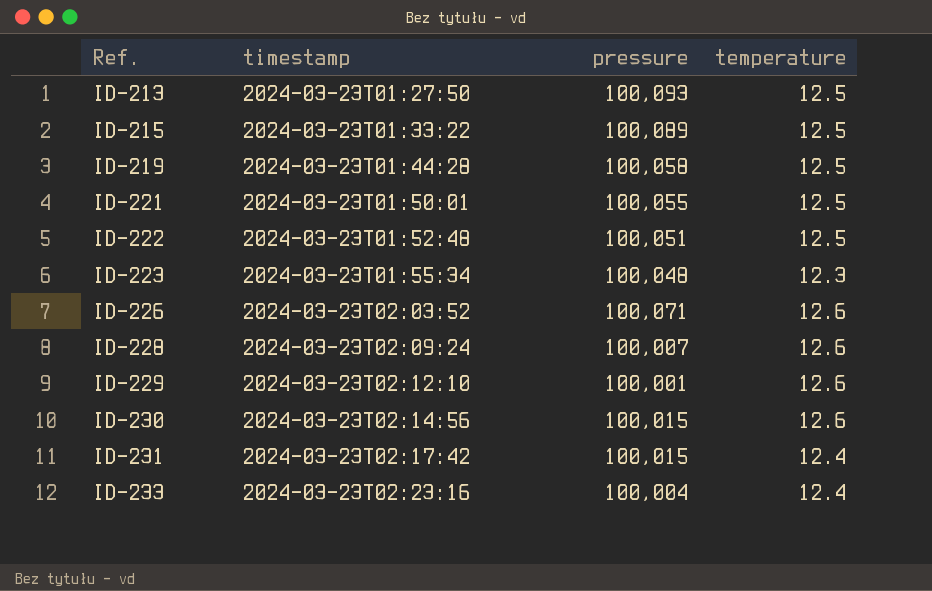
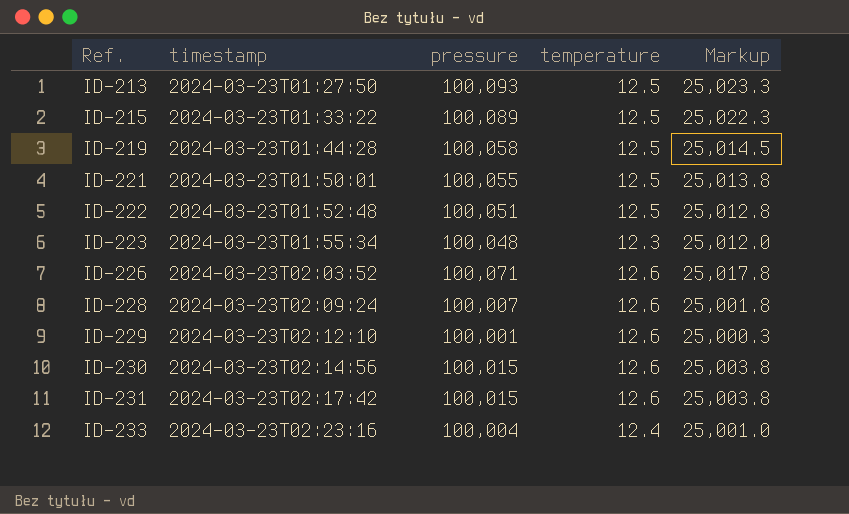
column Markup | formula: none -> [pressure] * 0.25
ID-231 | temperature: 12.4 -> 12.6

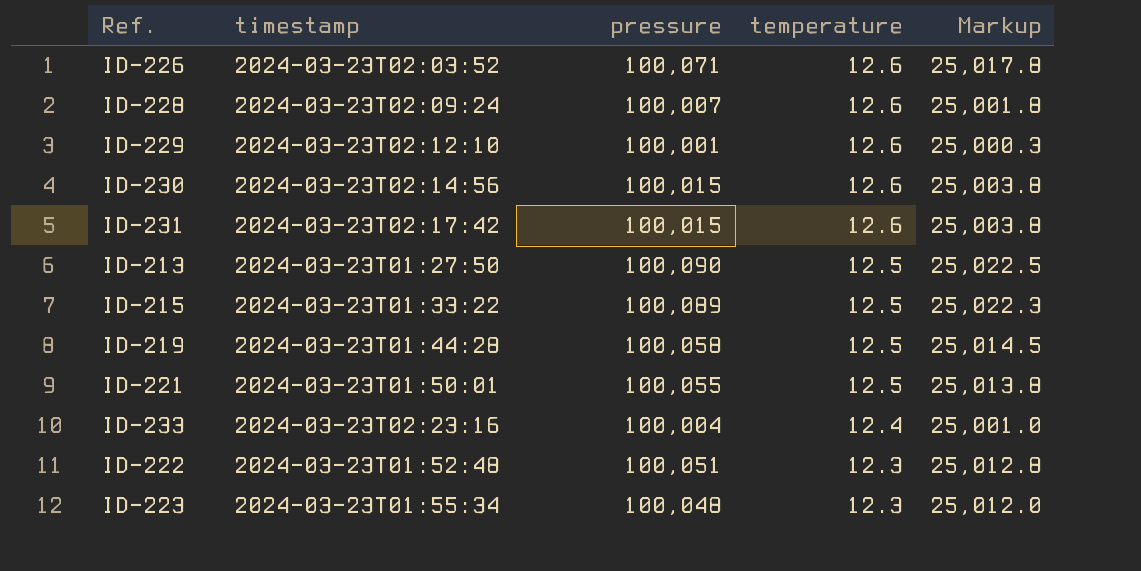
row order: Ref. ascending -> temperature descending
ID-213 | pressure: 100,093 -> 100,090
ID-213 | Markup: 25,023.3 -> 25,022.5
ID-222 | temperature: 12.5 -> 12.3

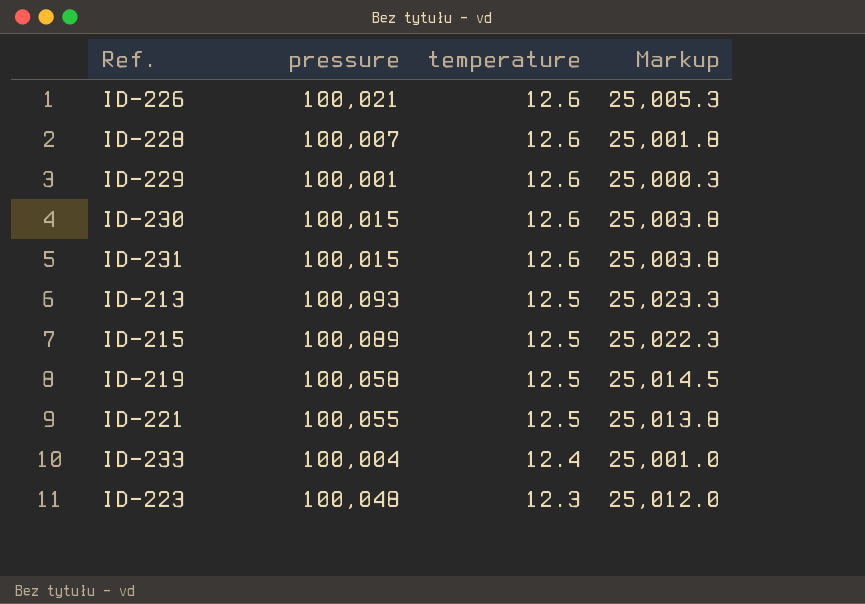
column timestamp | position: 2 -> none
row ID-222: 2024-03-23T01:52:48 | 100,051 | 12.3 | 25,012.8 -> none
ID-226 | pressure: 100,071 -> 100,021
ID-226 | Markup: 25,017.8 -> 25,005.3
ID-213 | pressure: 100,090 -> 100,093
ID-213 | Markup: 25,022.5 -> 25,023.3

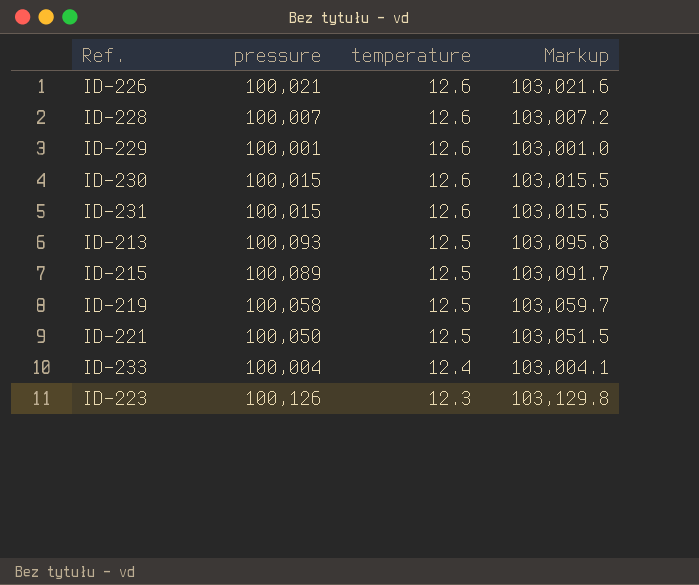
column Markup | formula: [pressure] * 0.25 -> [pressure] * 1.03
ID-221 | pressure: 100,055 -> 100,050
ID-223 | pressure: 100,048 -> 100,126

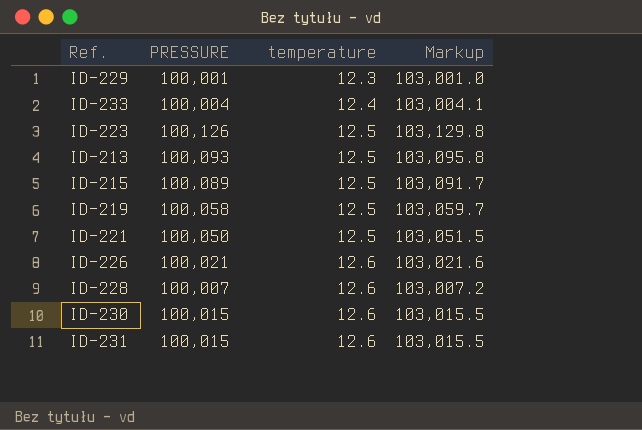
row order: temperature descending -> temperature ascending
column name: pressure -> PRESSURE
ID-229 | temperature: 12.6 -> 12.3
ID-223 | temperature: 12.3 -> 12.5

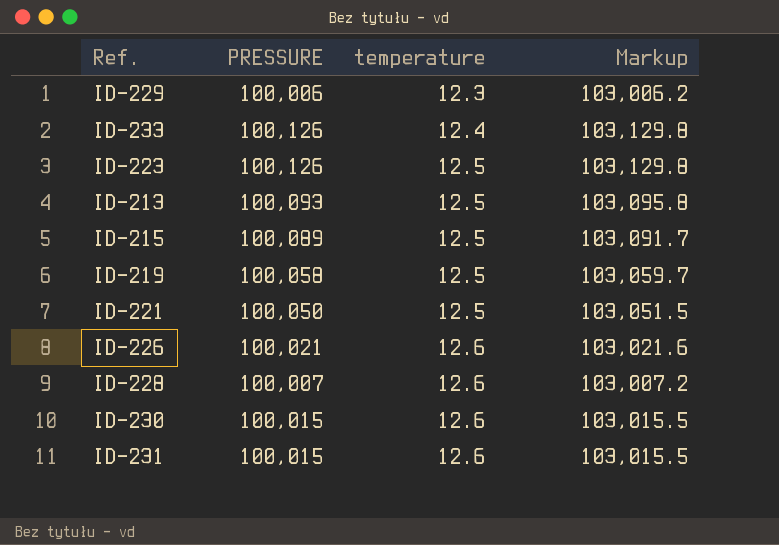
ID-229 | PRESSURE: 100,001 -> 100,006
ID-229 | Markup: 103,001.0 -> 103,006.2
ID-233 | PRESSURE: 100,004 -> 100,126
ID-233 | Markup: 103,004.1 -> 103,129.8

